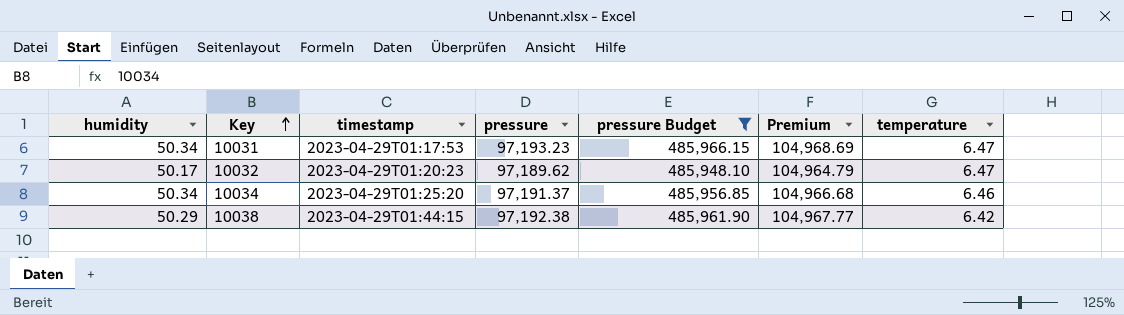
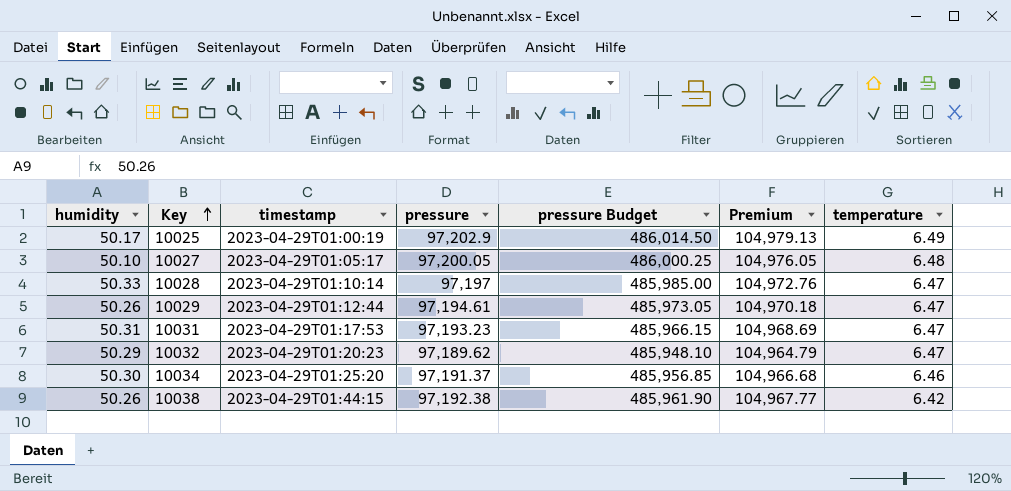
filter: pressure Budget <= 485,966.15 -> none
10031 | humidity: 50.34 -> 50.31
10032 | humidity: 50.17 -> 50.29
10034 | humidity: 50.34 -> 50.30
10038 | humidity: 50.29 -> 50.26

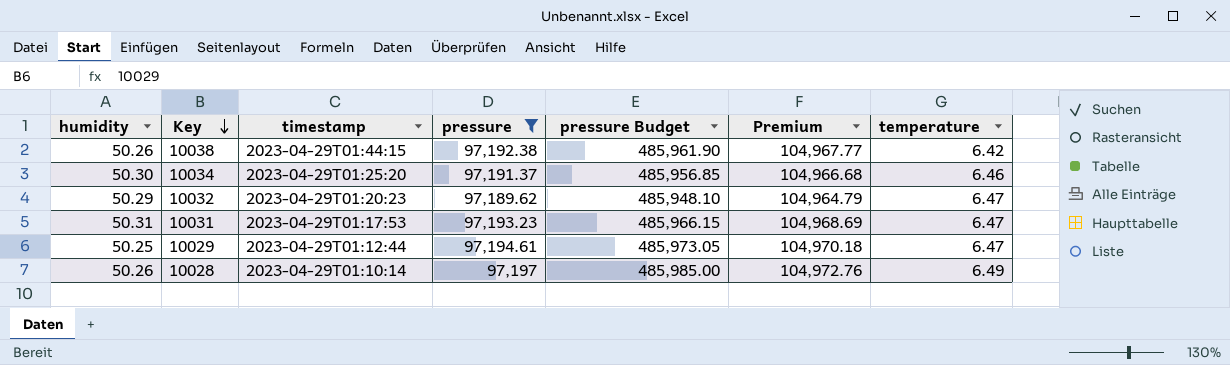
filter: none -> pressure <= 97,197
row order: Key ascending -> Key descending
10029 | humidity: 50.26 -> 50.25
10028 | humidity: 50.33 -> 50.26
10028 | temperature: 6.47 -> 6.49

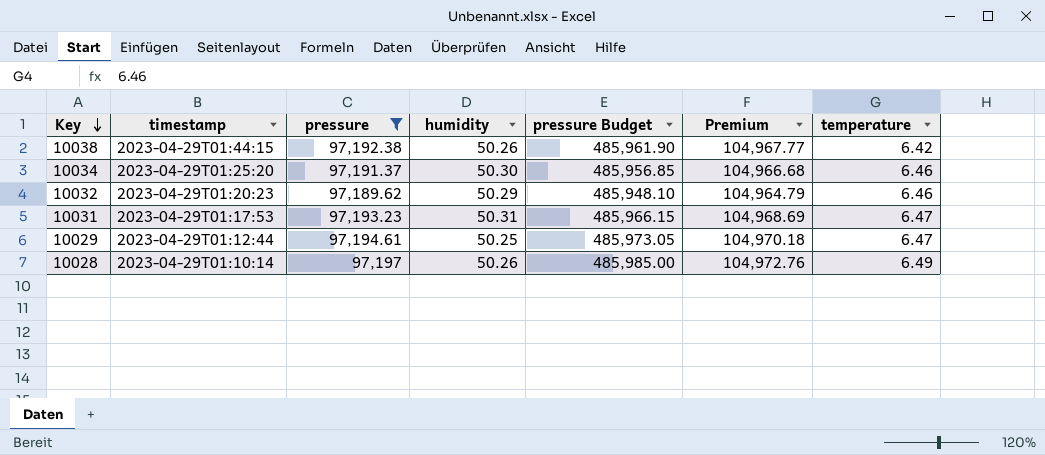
column humidity | position: 1 -> 4
10032 | temperature: 6.47 -> 6.46

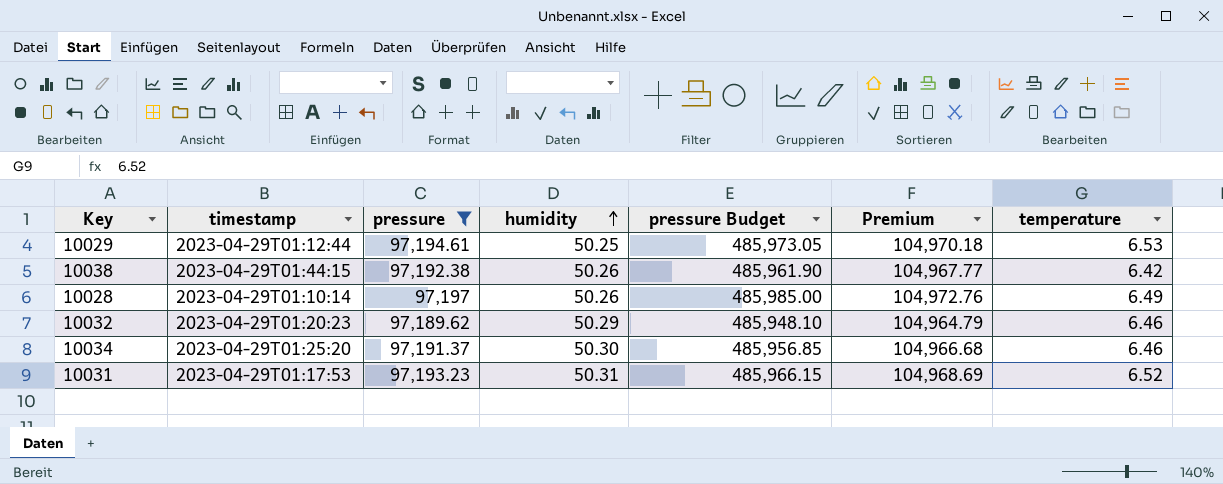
row order: Key descending -> humidity ascending
10029 | temperature: 6.47 -> 6.53
10031 | temperature: 6.47 -> 6.52

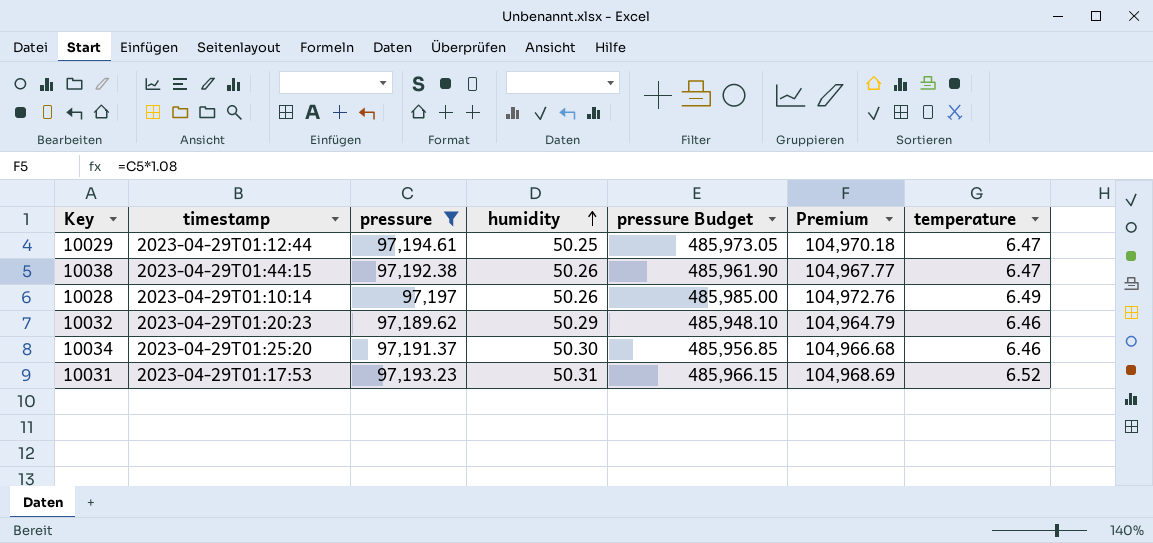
10029 | temperature: 6.53 -> 6.47
10038 | temperature: 6.42 -> 6.47

